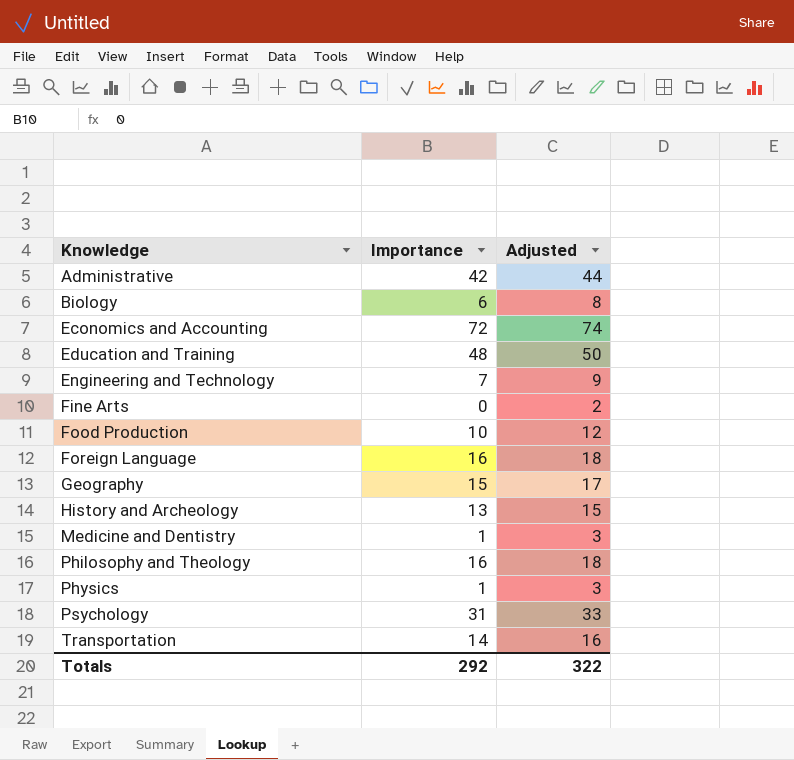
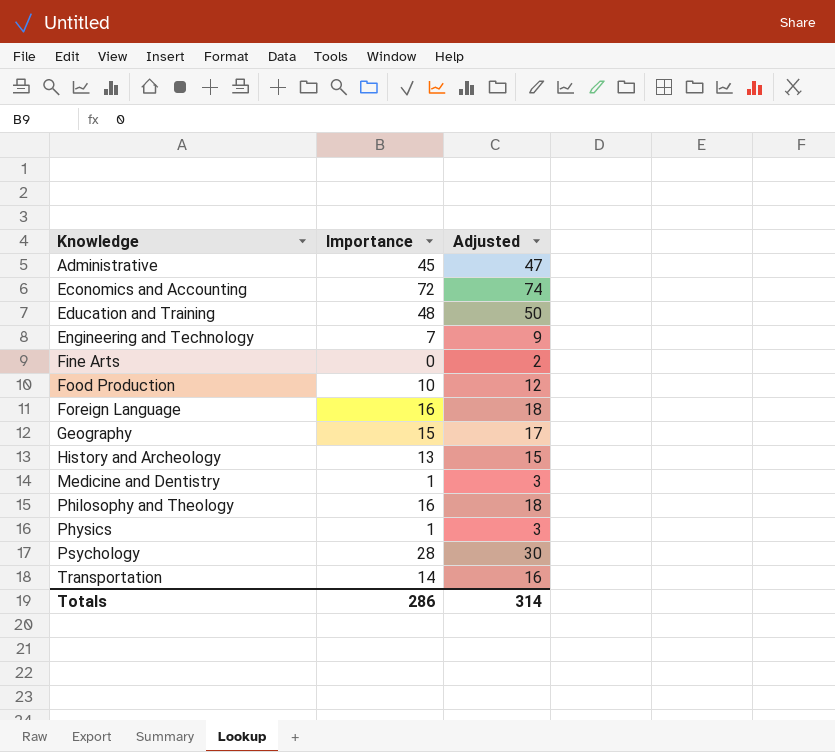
row Biology: 6 | 8 -> none
Administrative | Importance: 42 -> 45
Administrative | Adjusted: 44 -> 47
Psychology | Importance: 31 -> 28
Psychology | Adjusted: 33 -> 30
Totals | Importance: 292 -> 286
Totals | Adjusted: 322 -> 314

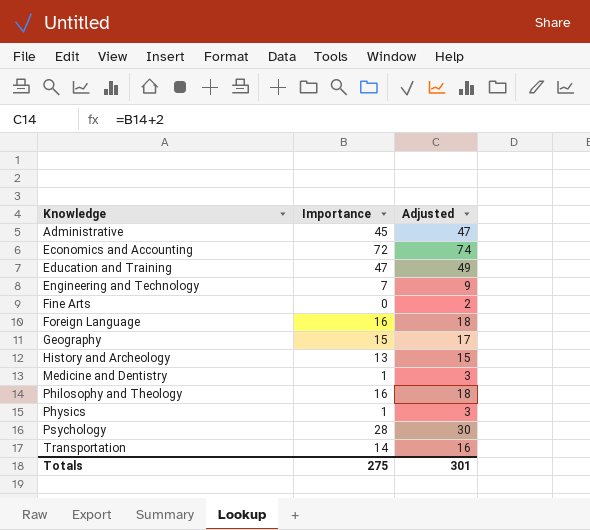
row Food Production: 10 | 12 -> none
Education and Training | Importance: 48 -> 47
Education and Training | Adjusted: 50 -> 49
Totals | Importance: 286 -> 275
Totals | Adjusted: 314 -> 301

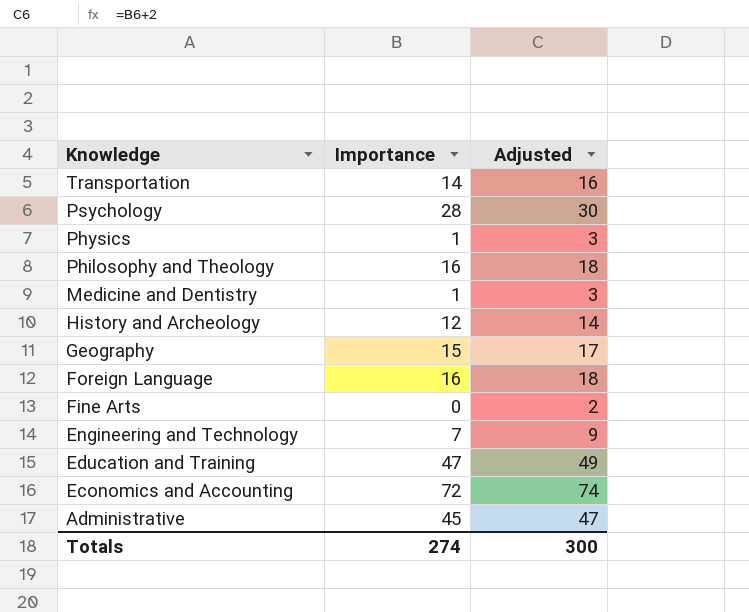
row order: Knowledge ascending -> Knowledge descending
History and Archeology | Importance: 13 -> 12
History and Archeology | Adjusted: 15 -> 14
Totals | Importance: 275 -> 274
Totals | Adjusted: 301 -> 300

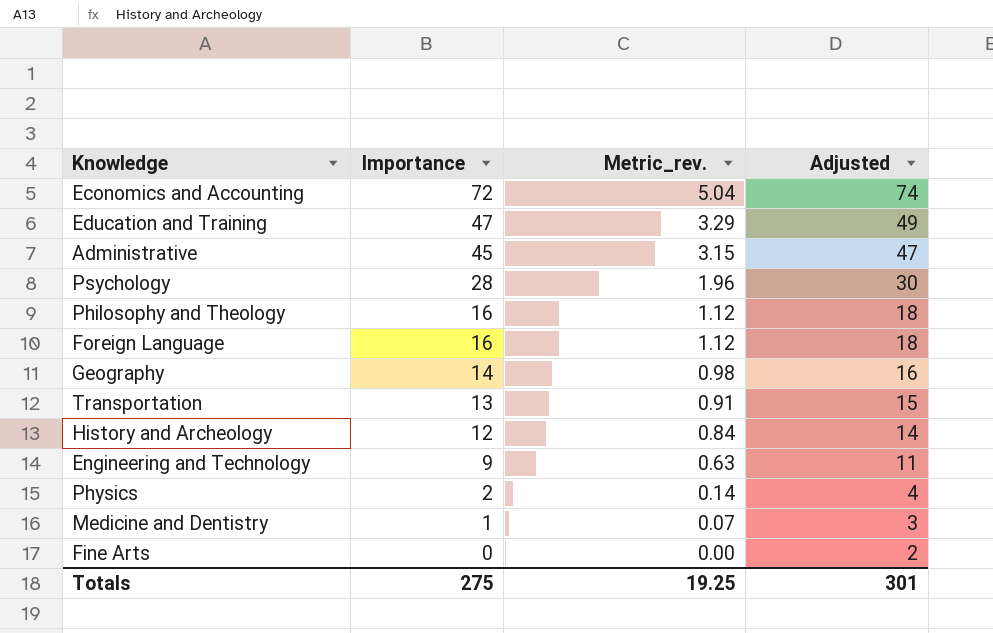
row order: Knowledge descending -> Importance descending
column Metric_rev. | formula: none -> [Importance] * 0.07
Geography | Importance: 15 -> 14
Geography | Adjusted: 17 -> 16
Transportation | Importance: 14 -> 13
Transportation | Adjusted: 16 -> 15
Engineering and Technology | Importance: 7 -> 9
Engineering and Technology | Adjusted: 9 -> 11
Physics | Importance: 1 -> 2
Physics | Adjusted: 3 -> 4
Totals | Importance: 274 -> 275
Totals | Adjusted: 300 -> 301

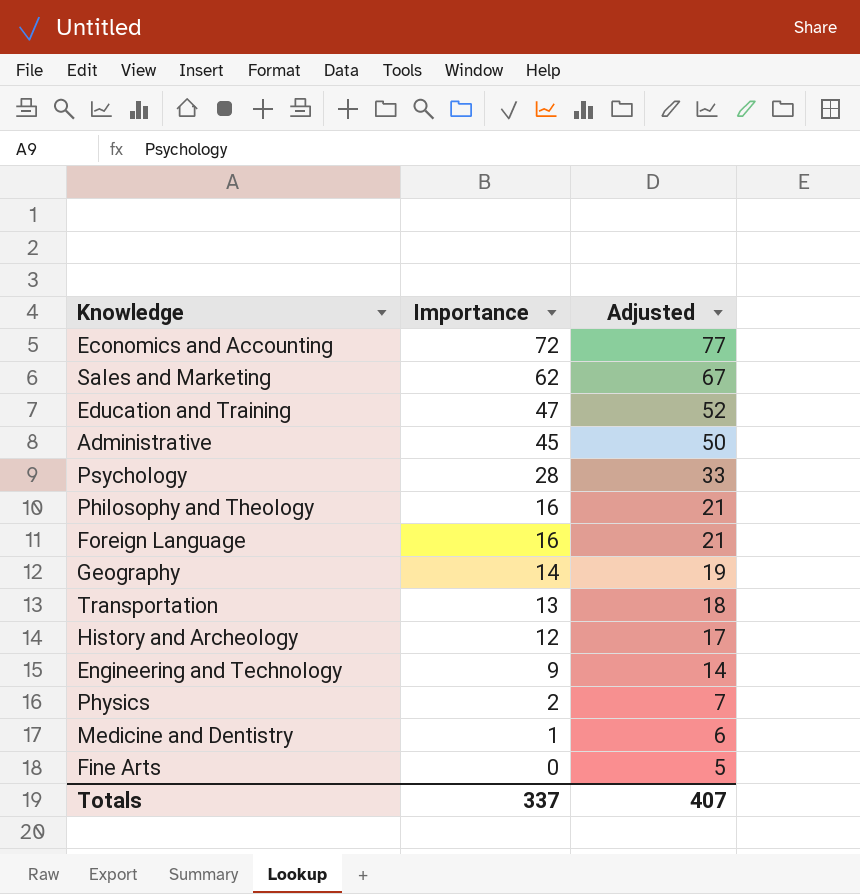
column Metric_rev. | formula: [Importance] * 0.07 -> none
column Adjusted | formula: [Importance] + 2 -> [Importance] + 5
row Sales and Marketing: none -> 62 | 67
Totals | Importance: 275 -> 337
Totals | Adjusted: 301 -> 407

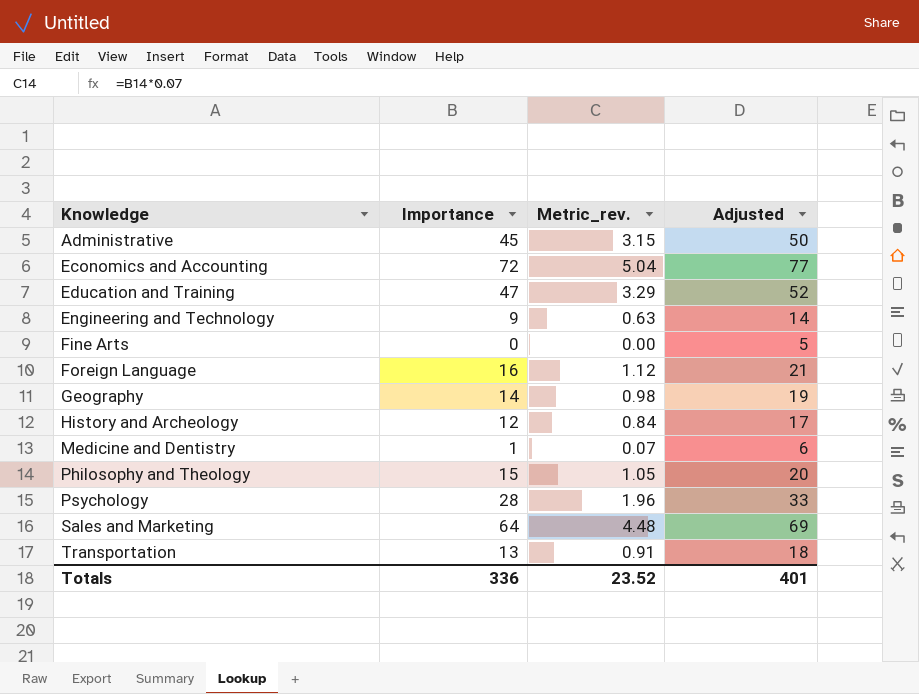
row order: Importance descending -> Knowledge ascending
column Metric_rev. | formula: none -> [Importance] * 0.07
row Physics: 2 | 7 -> none
Philosophy and Theology | Importance: 16 -> 15
Philosophy and Theology | Adjusted: 21 -> 20
Sales and Marketing | Importance: 62 -> 64
Sales and Marketing | Adjusted: 67 -> 69
Totals | Importance: 337 -> 336
Totals | Adjusted: 407 -> 401

